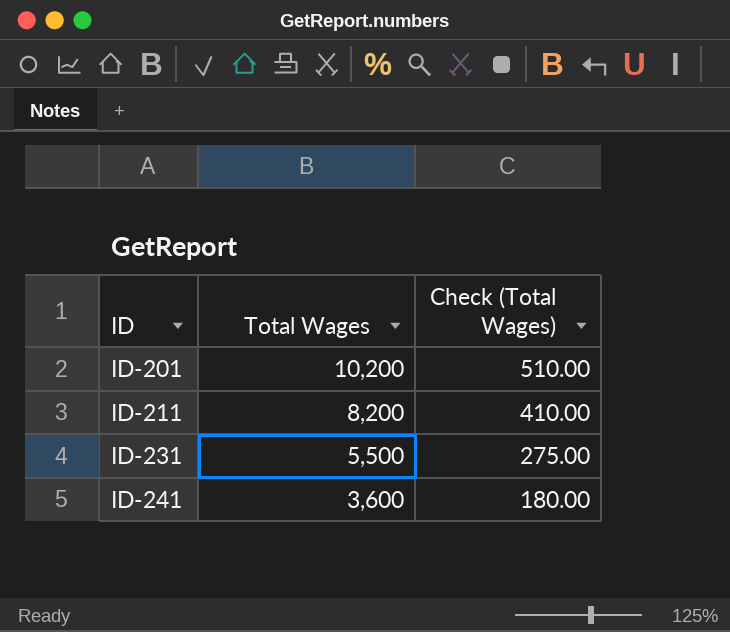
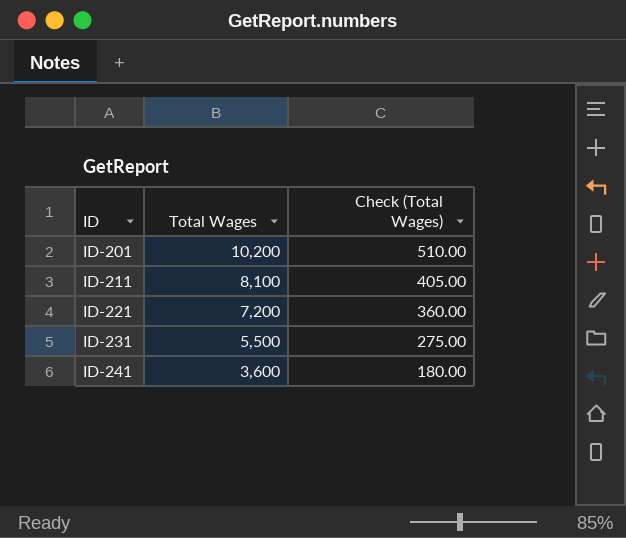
ID-211 | Total Wages: 8,200 -> 8,100
ID-211 | Check (Total Wages): 410.00 -> 405.00
row ID-221: none -> 7,200 | 360.00

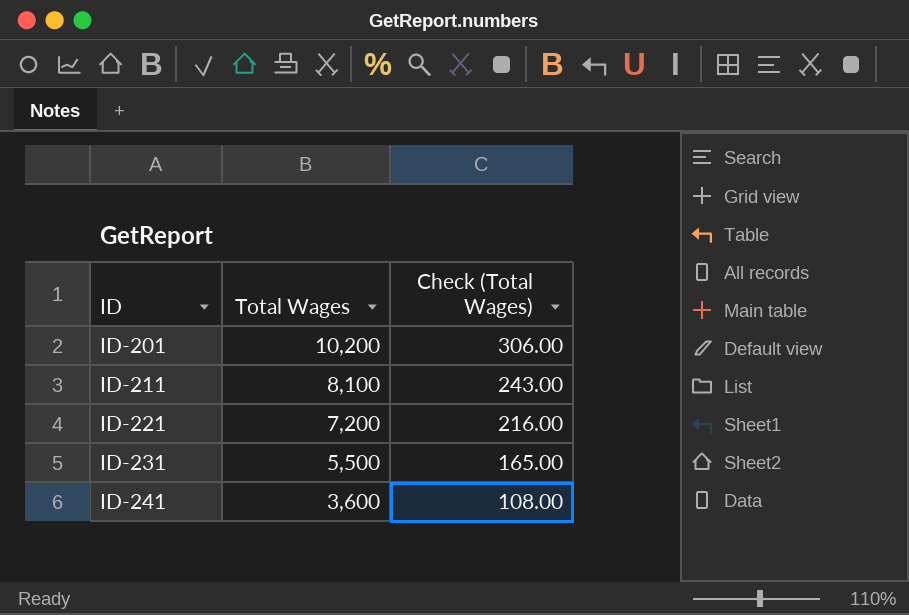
column Check (Total Wages) | formula: [Total Wages] * 0.05 -> [Total Wages] * 0.03

